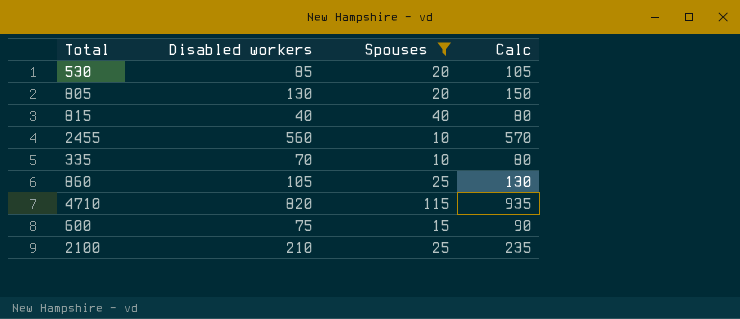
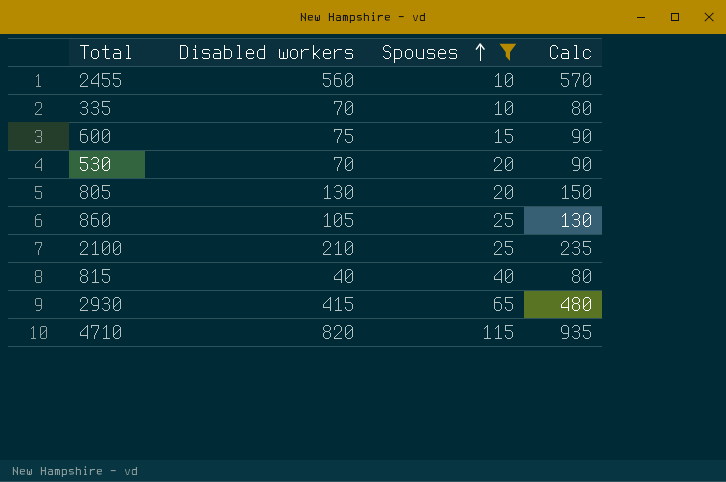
row order: none -> Spouses ascending
530 | Disabled workers: 85 -> 70
530 | Calc: 105 -> 90
row 2930: none -> 415 | 65 | 480

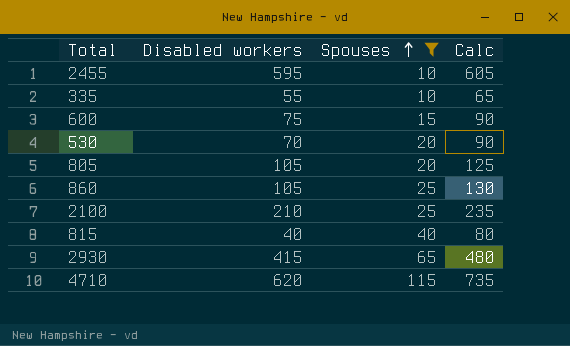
2455 | Disabled workers: 560 -> 595
2455 | Calc: 570 -> 605
335 | Disabled workers: 70 -> 55
335 | Calc: 80 -> 65
805 | Disabled workers: 130 -> 105
805 | Calc: 150 -> 125
4710 | Disabled workers: 820 -> 620
4710 | Calc: 935 -> 735

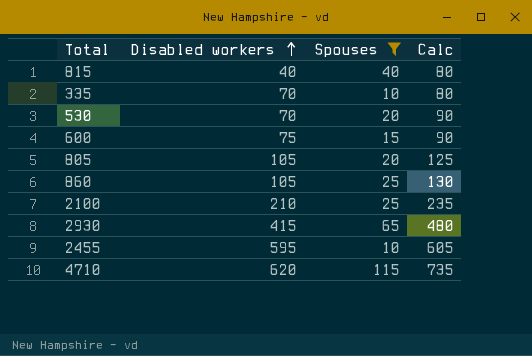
row order: Spouses ascending -> Disabled workers ascending
335 | Disabled workers: 55 -> 70
335 | Calc: 65 -> 80

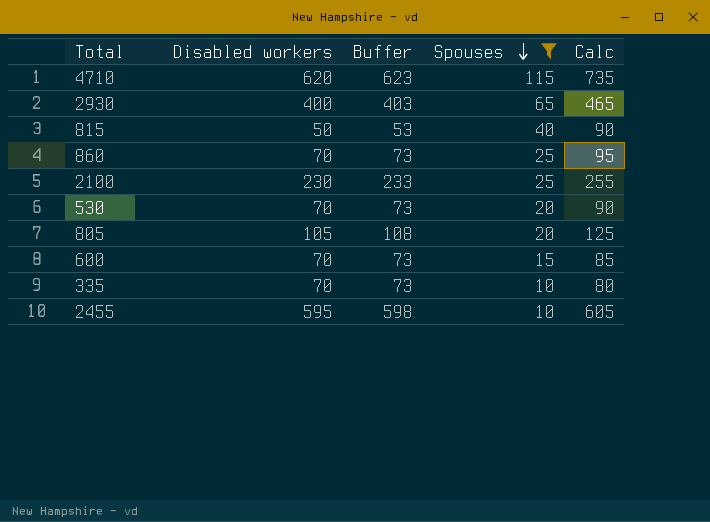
row order: Disabled workers ascending -> Spouses descending
column Buffer | formula: none -> [Disabled workers] + 3
2930 | Disabled workers: 415 -> 400
2930 | Calc: 480 -> 465
815 | Disabled workers: 40 -> 50
815 | Calc: 80 -> 90
860 | Disabled workers: 105 -> 70
860 | Calc: 130 -> 95
2100 | Disabled workers: 210 -> 230
2100 | Calc: 235 -> 255
600 | Disabled workers: 75 -> 70
600 | Calc: 90 -> 85

